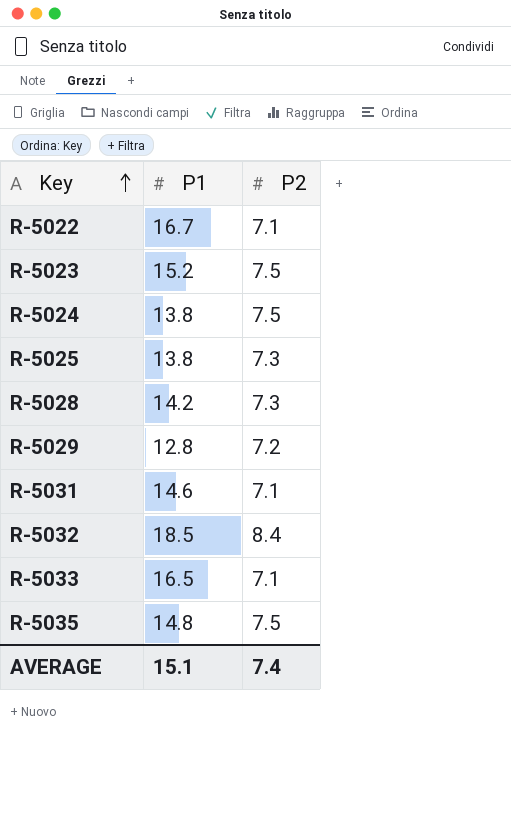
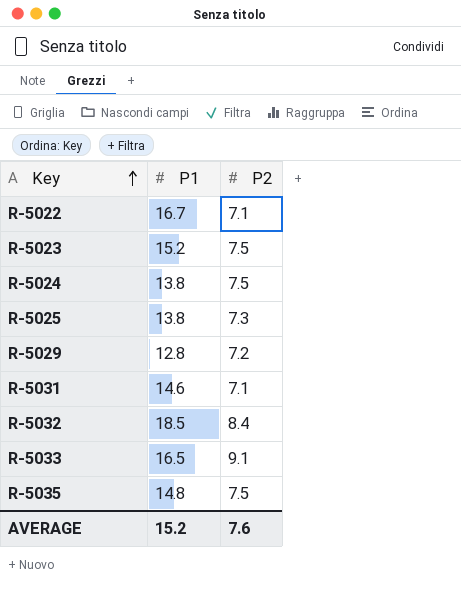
row R-5028: 14.2 | 7.3 -> none
R-5033 | P2: 7.1 -> 9.1
AVERAGE | P1: 15.1 -> 15.2
AVERAGE | P2: 7.4 -> 7.6

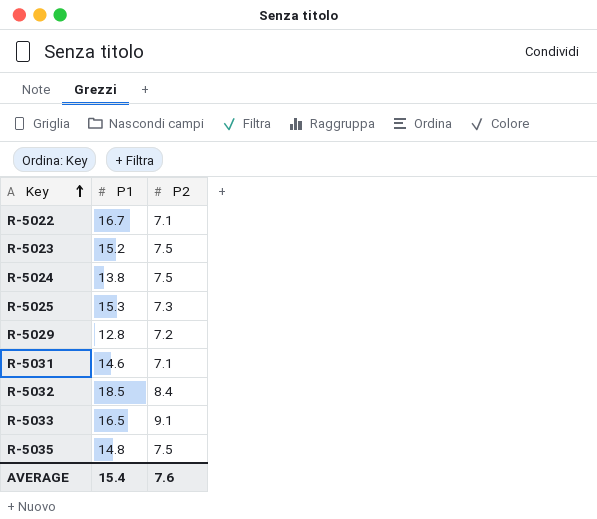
R-5025 | P1: 13.8 -> 15.3
AVERAGE | P1: 15.2 -> 15.4

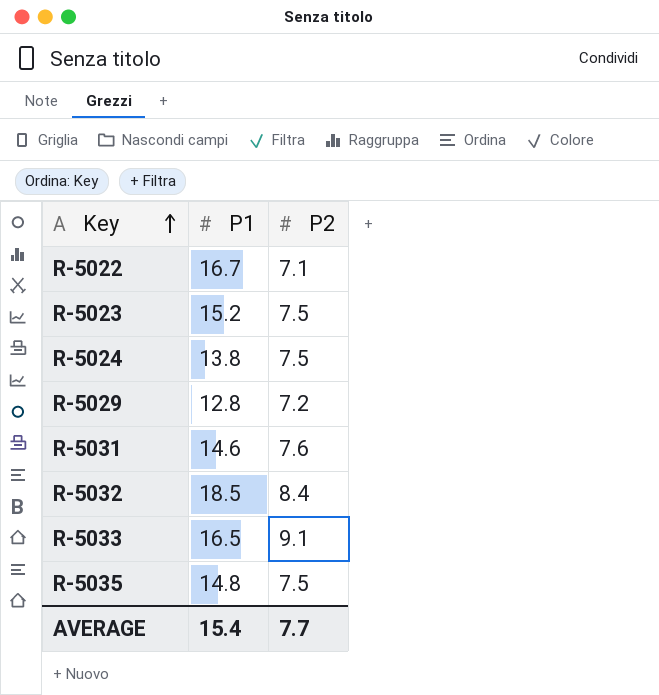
row R-5025: 15.3 | 7.3 -> none
R-5031 | P2: 7.1 -> 7.6
AVERAGE | P2: 7.6 -> 7.7

